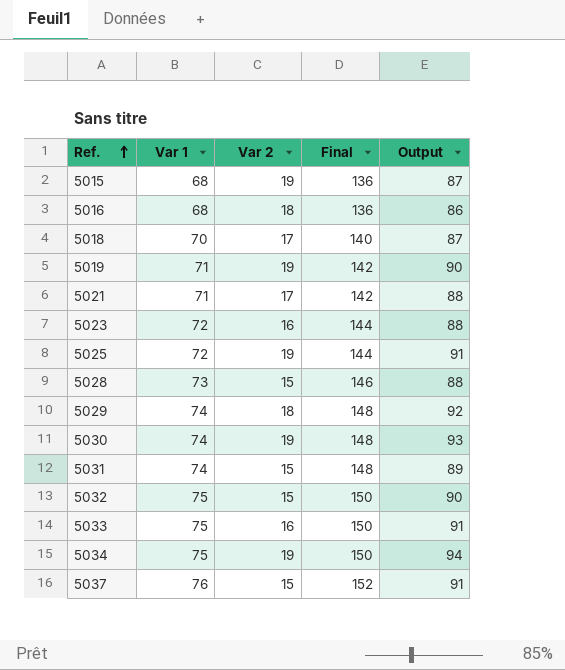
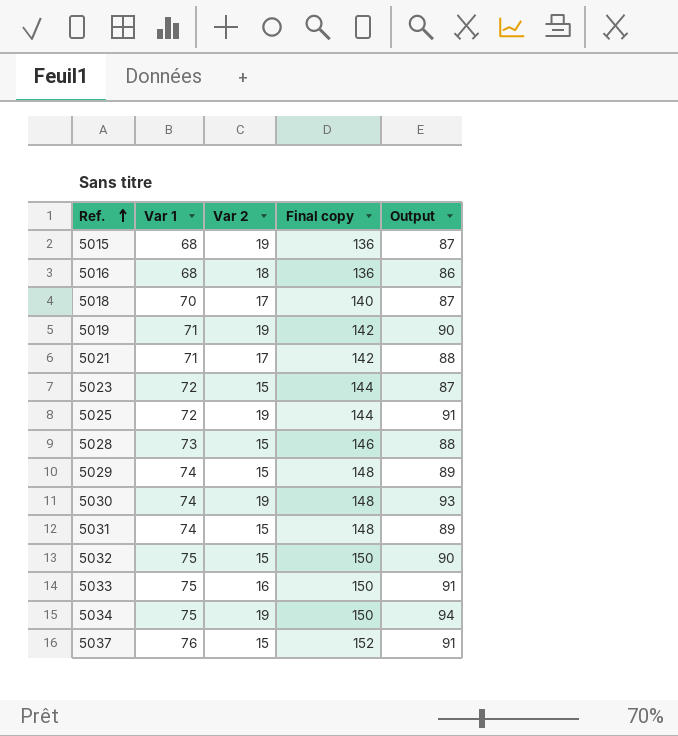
column name: Final -> Final copy
5023 | Var 2: 16 -> 15
5023 | Output: 88 -> 87
5029 | Var 2: 18 -> 15
5029 | Output: 92 -> 89

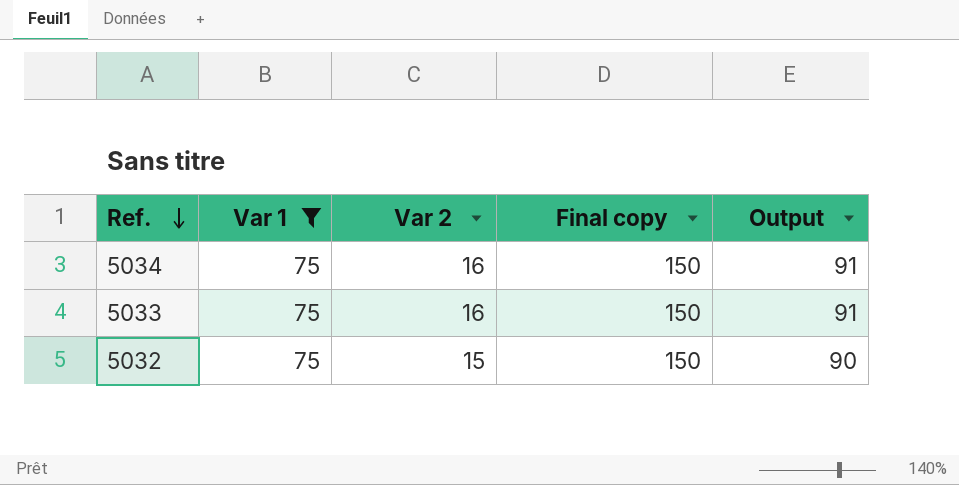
filter: none -> Var 1 = 75
row order: Ref. ascending -> Ref. descending
5034 | Var 2: 19 -> 16
5034 | Output: 94 -> 91

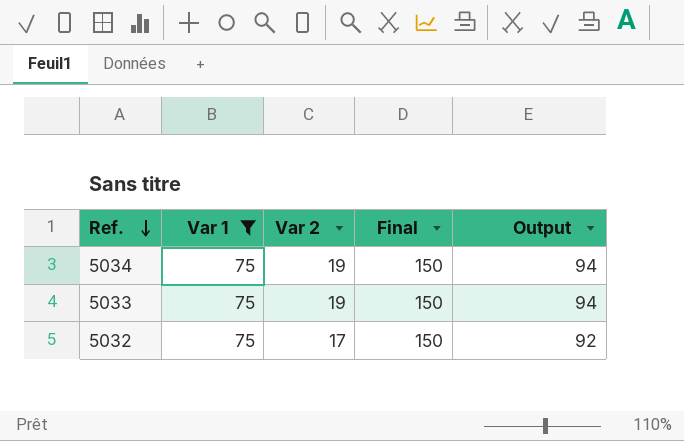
column name: Final copy -> Final
5034 | Var 2: 16 -> 19
5034 | Output: 91 -> 94
5033 | Var 2: 16 -> 19
5033 | Output: 91 -> 94
5032 | Var 2: 15 -> 17
5032 | Output: 90 -> 92

